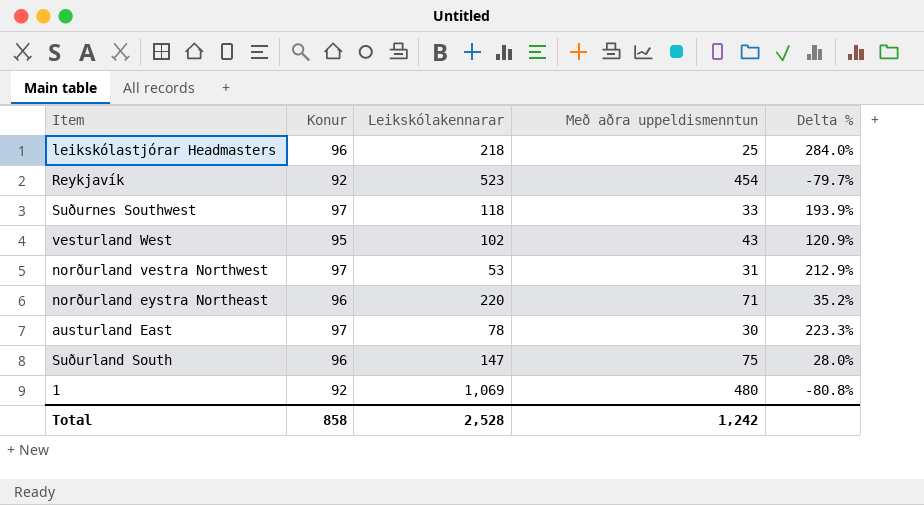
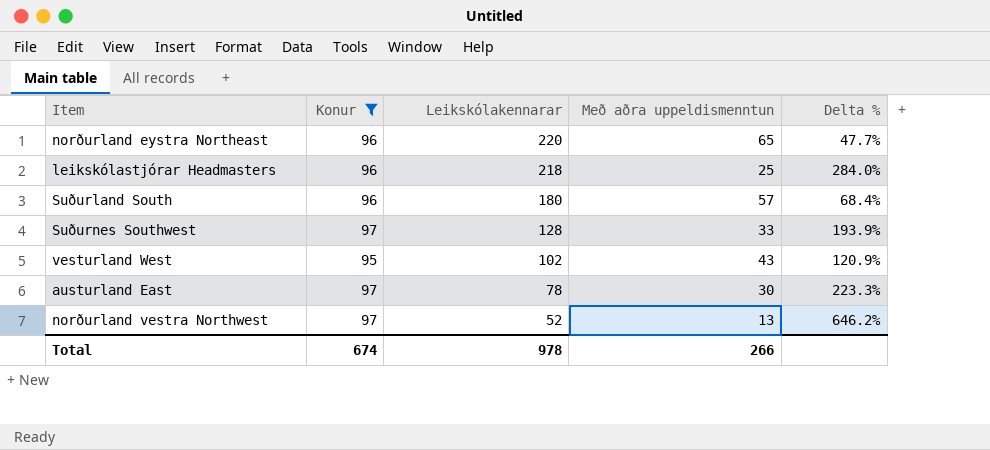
filter: none -> Konur != 92
row order: none -> Leikskólakennarar descending
norðurland eystra Northeast | Með aðra uppeldismenntun: 71 -> 65
norðurland eystra Northeast | Delta %: 35.2% -> 47.7%
Suðurland South | Leikskólakennarar: 147 -> 180
Suðurland South | Með aðra uppeldismenntun: 75 -> 57
Suðurland South | Delta %: 28.0% -> 68.4%
Suðurnes Southwest | Leikskólakennarar: 118 -> 128
norðurland vestra Northwest | Leikskólakennarar: 53 -> 52
norðurland vestra Northwest | Með aðra uppeldismenntun: 31 -> 13
norðurland vestra Northwest | Delta %: 212.9% -> 646.2%
Total | Konur: 858 -> 674
Total | Leikskólakennarar: 2,528 -> 978
Total | Með aðra uppeldismenntun: 1,242 -> 266

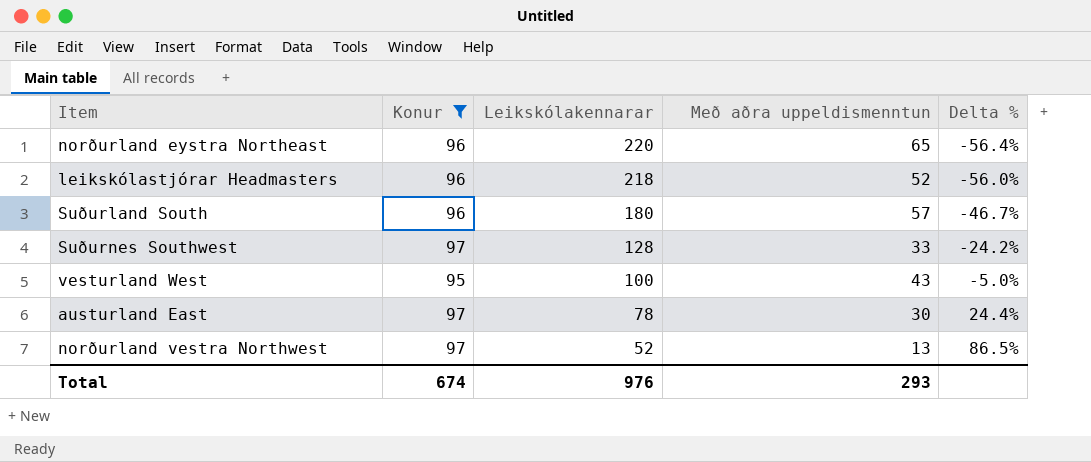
column Delta % | formula: ([Konur] - [Með aðra uppeldismenntun]) / [Með aðra uppeldismenntun] -> ([Konur] - [Leikskólakennarar]) / [Leikskólakennarar]
leikskólastjórar Headmasters | Með aðra uppeldismenntun: 25 -> 52
vesturland West | Leikskólakennarar: 102 -> 100
Total | Leikskólakennarar: 978 -> 976
Total | Með aðra uppeldismenntun: 266 -> 293

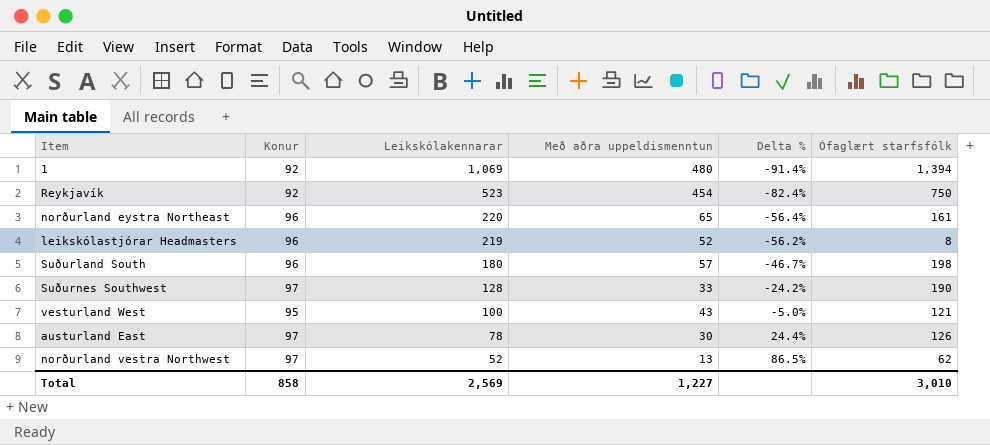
filter: Konur != 92 -> none
column Ófaglært starfsfólk | position: none -> 6
leikskólastjórar Headmasters | Leikskólakennarar: 218 -> 219
leikskólastjórar Headmasters | Delta %: -56.0% -> -56.2%
Total | Konur: 674 -> 858
Total | Leikskólakennarar: 976 -> 2,569
Total | Með aðra uppeldismenntun: 293 -> 1,227

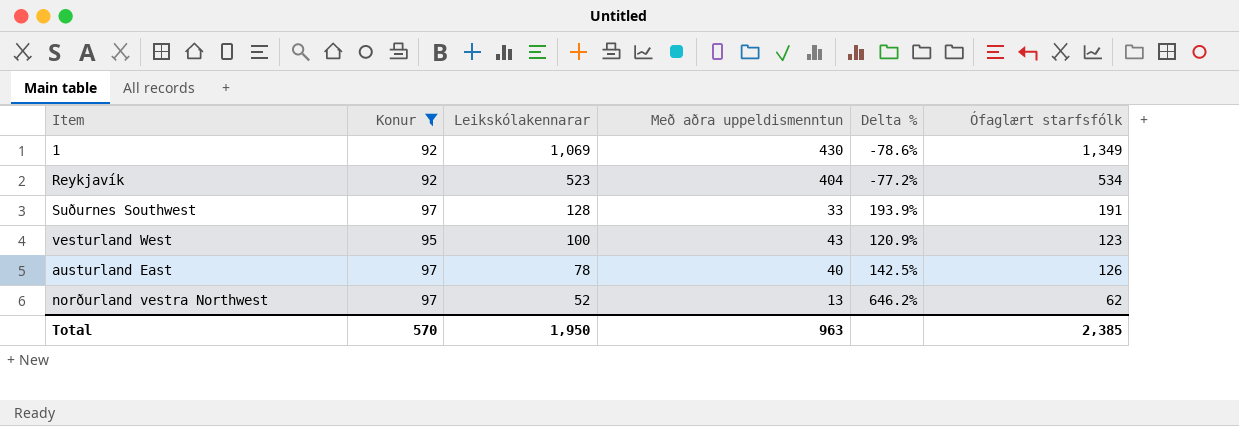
filter: none -> Konur != 96
column Delta % | formula: ([Konur] - [Leikskólakennarar]) / [Leikskólakennarar] -> ([Konur] - [Með aðra uppeldismenntun]) / [Með aðra uppeldismenntun]
1 | Með aðra uppeldismenntun: 480 -> 430
1 | Ófaglært starfsfólk: 1,394 -> 1,349
Reykjavík | Með aðra uppeldismenntun: 454 -> 404
Reykjavík | Ófaglært starfsfólk: 750 -> 534
Suðurnes Southwest | Ófaglært starfsfólk: 190 -> 191
vesturland West | Ófaglært starfsfólk: 121 -> 123
austurland East | Með aðra uppeldismenntun: 30 -> 40
Total | Konur: 858 -> 570
Total | Leikskólakennarar: 2,569 -> 1,950
Total | Með aðra uppeldismenntun: 1,227 -> 963
Total | Ófaglært starfsfólk: 3,010 -> 2,385

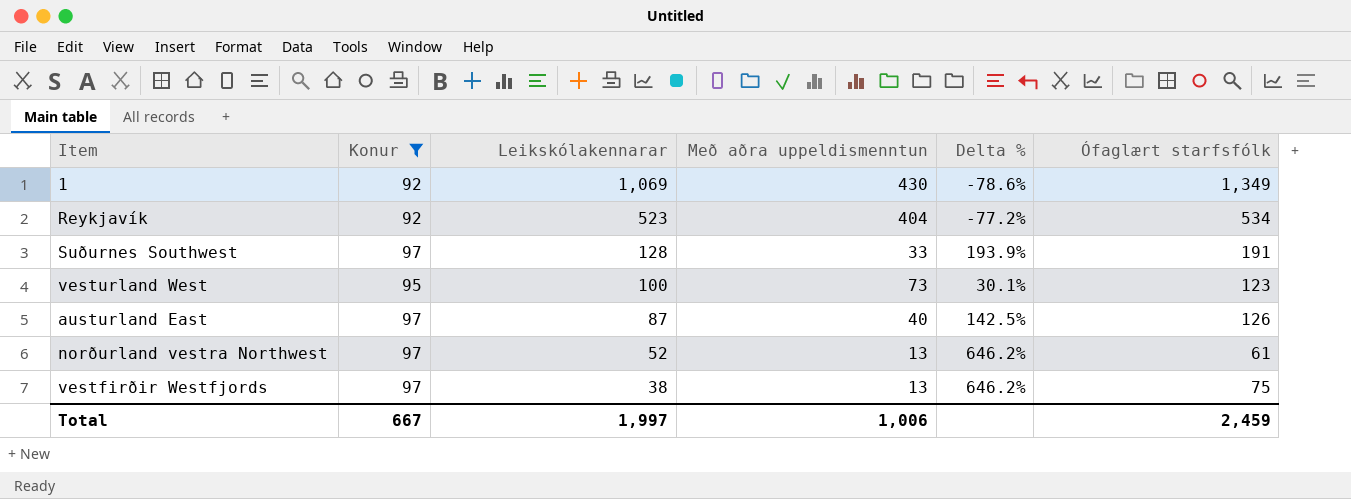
vesturland West | Með aðra uppeldismenntun: 43 -> 73
vesturland West | Delta %: 120.9% -> 30.1%
austurland East | Leikskólakennarar: 78 -> 87
norðurland vestra Northwest | Ófaglært starfsfólk: 62 -> 61
row vestfirðir Westfjords: none -> 97 | 38 | 13 | 646.2% | 75
Total | Konur: 570 -> 667
Total | Leikskólakennarar: 1,950 -> 1,997
Total | Með aðra uppeldismenntun: 963 -> 1,006
Total | Ófaglært starfsfólk: 2,385 -> 2,459

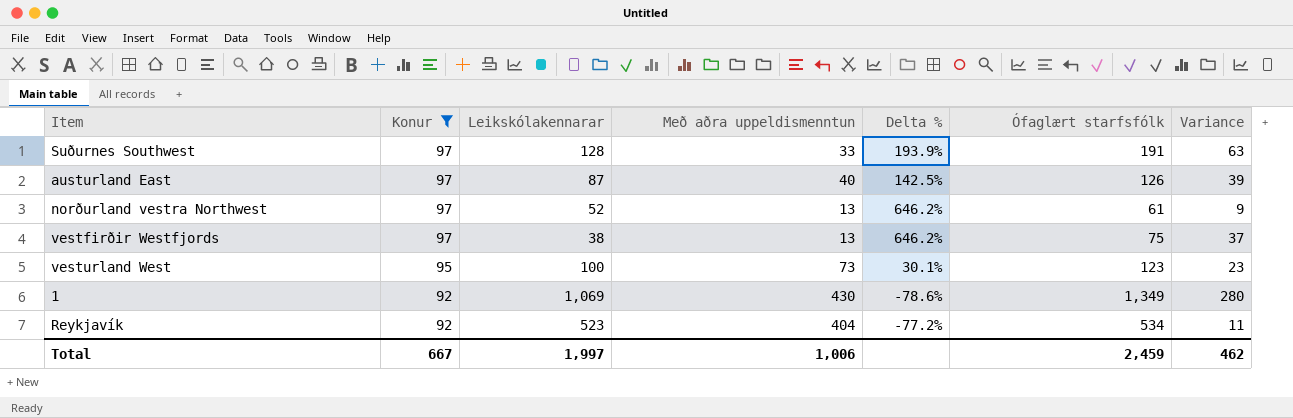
row order: Leikskólakennarar descending -> Konur descending
column Variance | formula: none -> [Ófaglært starfsfólk] - [Leikskólakennarar]

